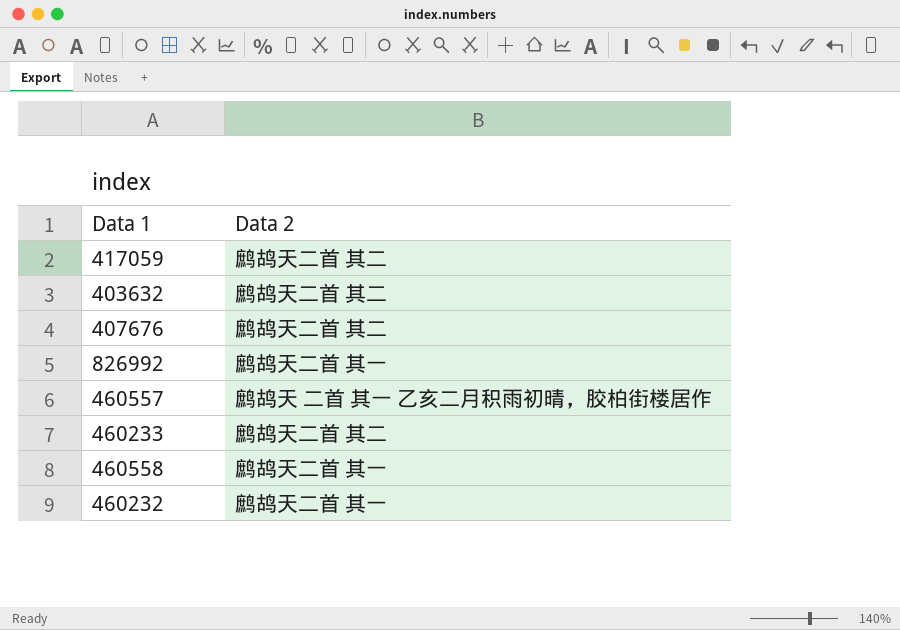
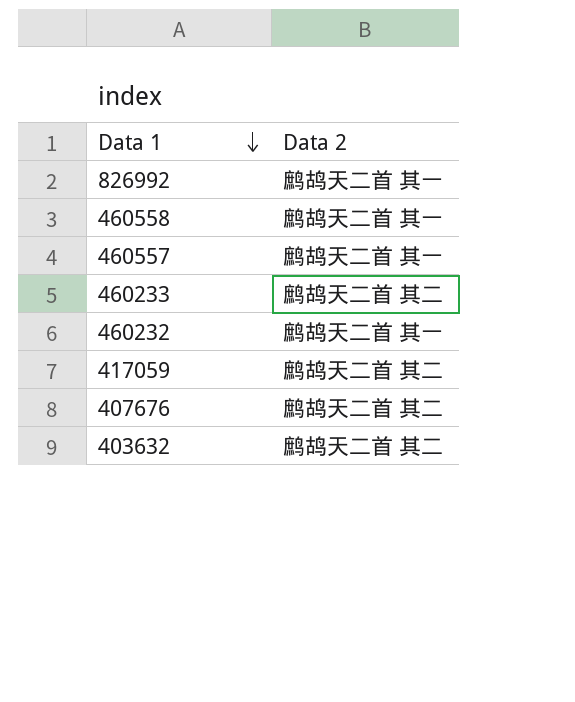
row order: none -> Data 1 descending
460557 | Data 2: 鹧鸪天 二首 其一 乙亥二月积雨初晴，胶柏街楼居作 -> 鹧鸪天二首 其一

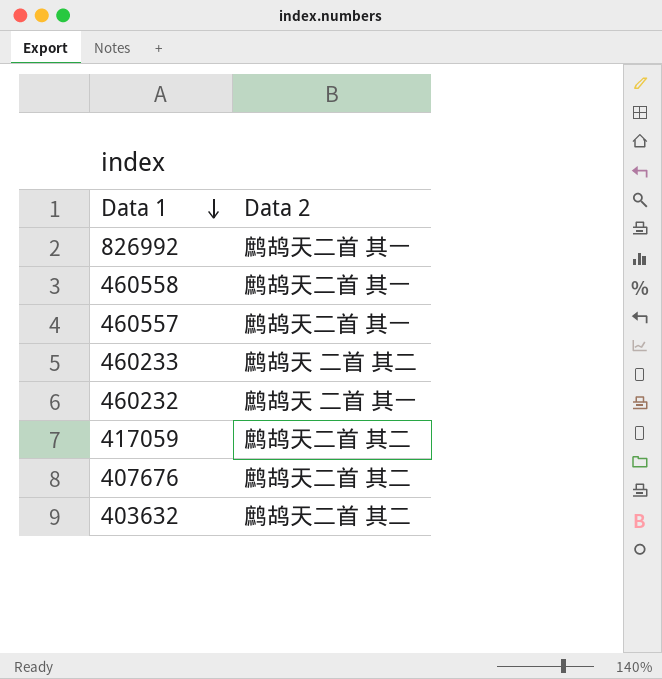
460233 | Data 2: 鹧鸪天二首 其二 -> 鹧鸪天 二首 其二
460232 | Data 2: 鹧鸪天二首 其一 -> 鹧鸪天 二首 其一

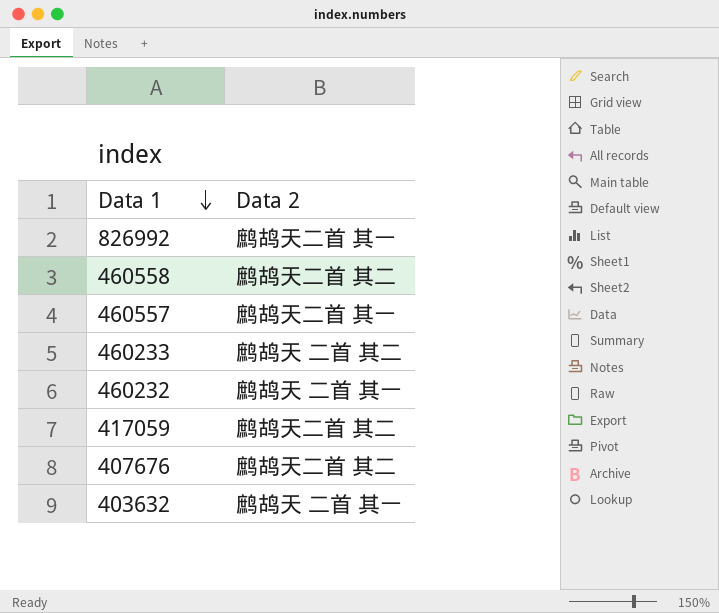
460558 | Data 2: 鹧鸪天二首 其一 -> 鹧鸪天二首 其二
403632 | Data 2: 鹧鸪天二首 其二 -> 鹧鸪天 二首 其一

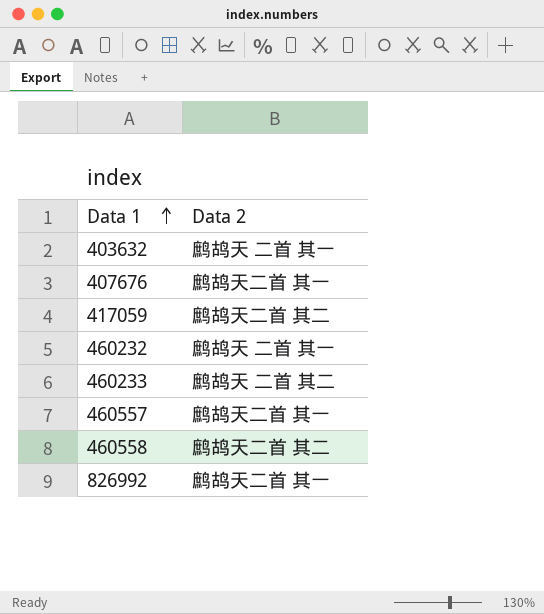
row order: Data 1 descending -> Data 1 ascending
407676 | Data 2: 鹧鸪天二首 其二 -> 鹧鸪天二首 其一

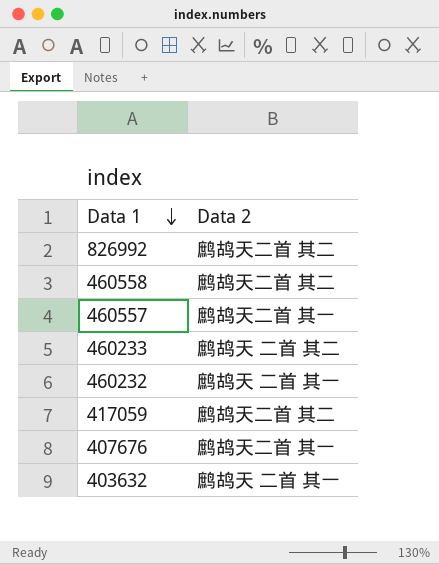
row order: Data 1 ascending -> Data 1 descending
826992 | Data 2: 鹧鸪天二首 其一 -> 鹧鸪天二首 其二

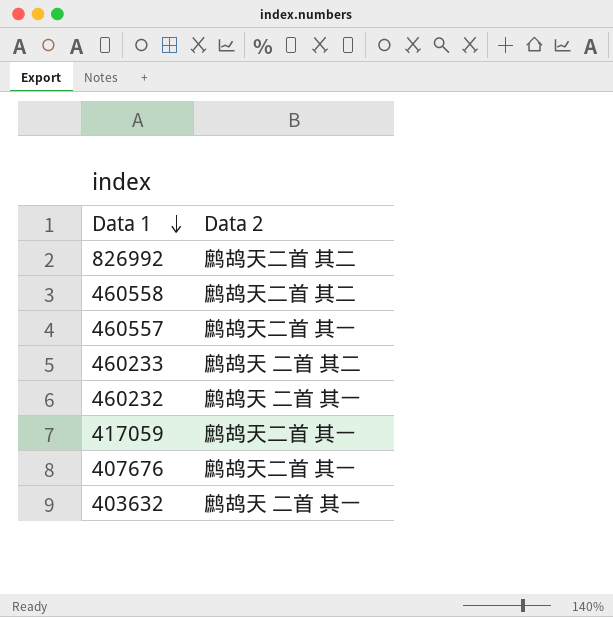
417059 | Data 2: 鹧鸪天二首 其二 -> 鹧鸪天二首 其一

